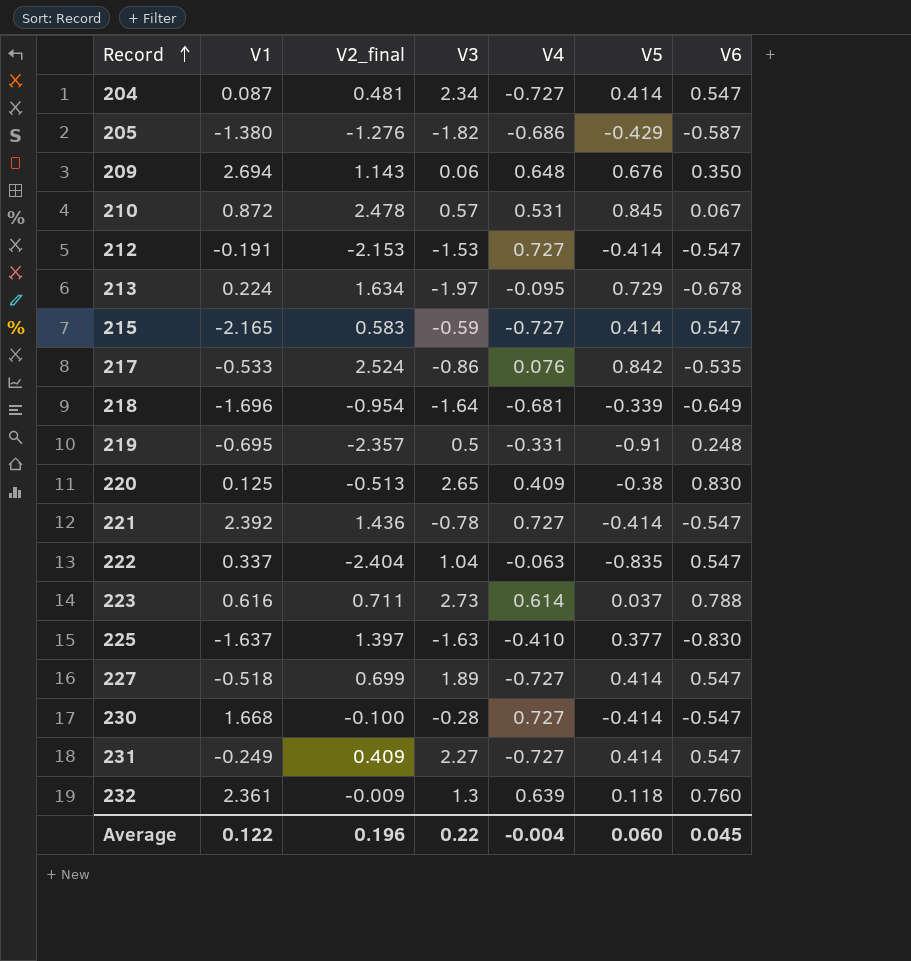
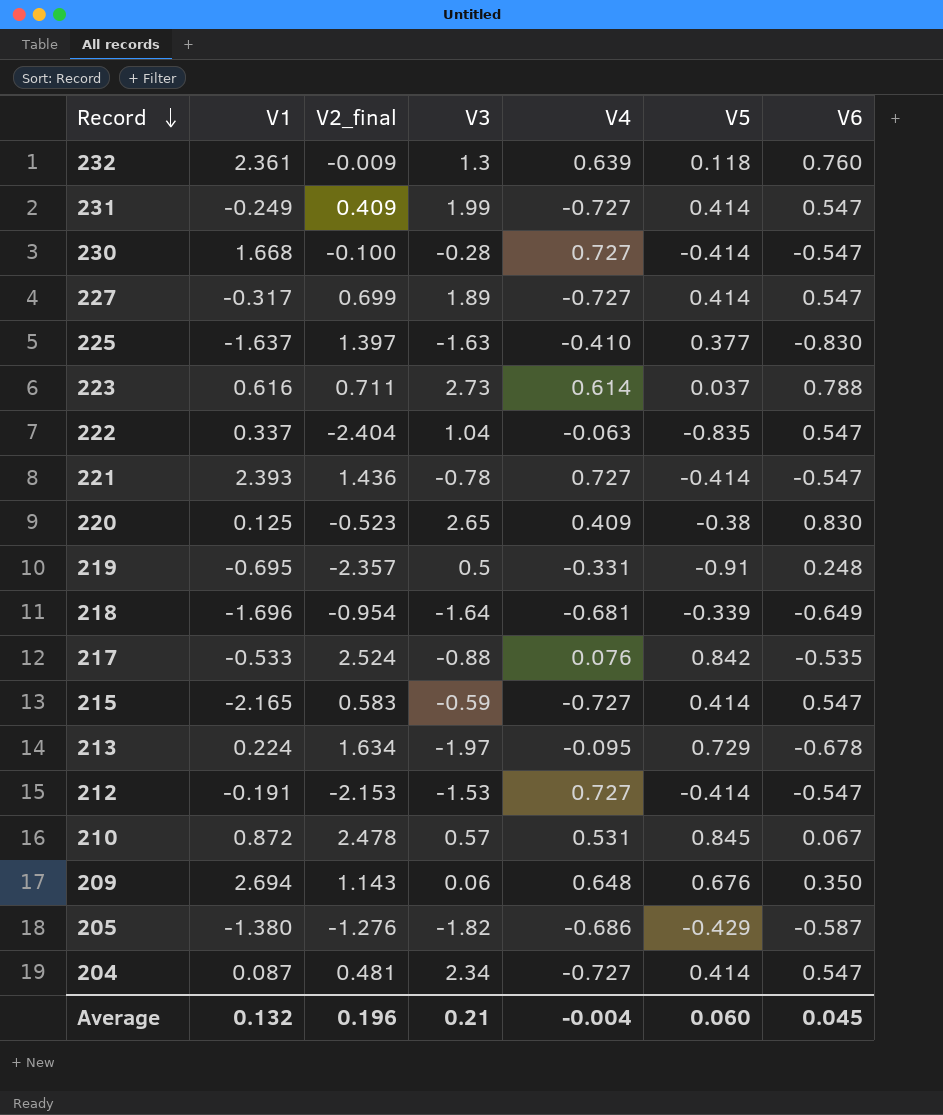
row order: Record ascending -> Record descending
231 | V3: 2.27 -> 1.99
227 | V1: -0.518 -> -0.317
221 | V1: 2.392 -> 2.393
220 | V2_final: -0.513 -> -0.523
217 | V3: -0.86 -> -0.88
Average | V1: 0.122 -> 0.132
Average | V3: 0.22 -> 0.21

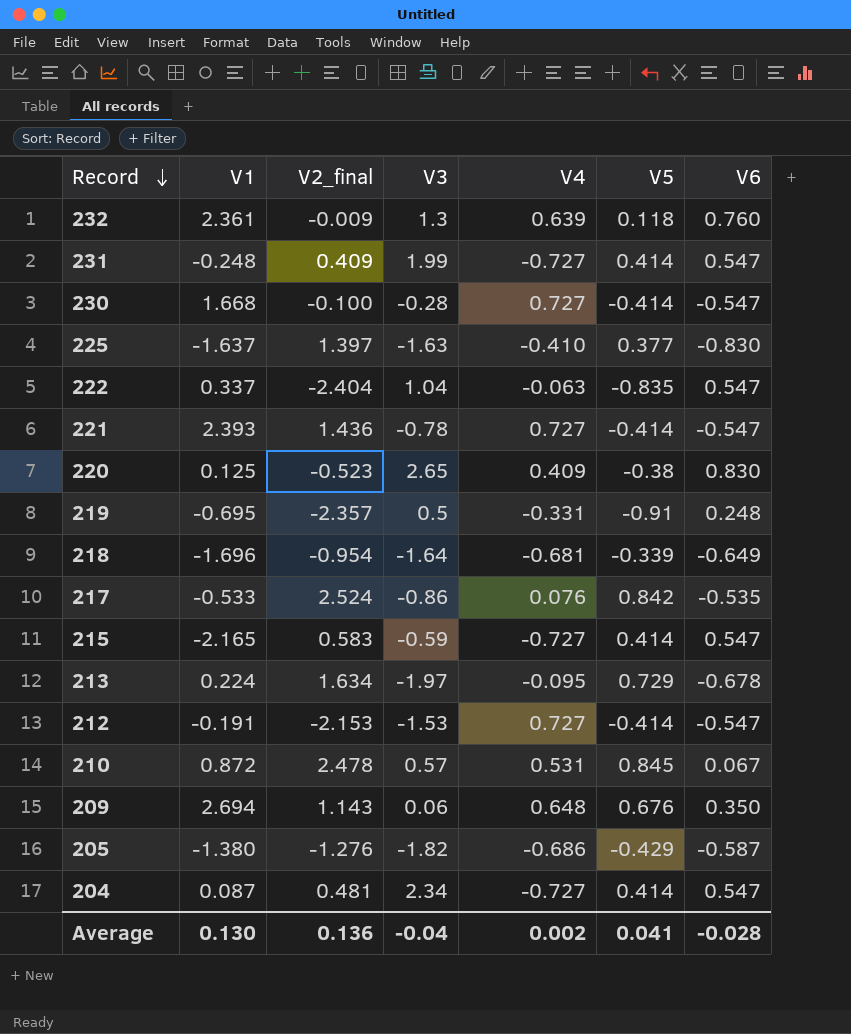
row 227: -0.317 | 0.699 | 1.89 | -0.727 | 0.414 | 0.547 -> none
row 223: 0.616 | 0.711 | 2.73 | 0.614 | 0.037 | 0.788 -> none
231 | V1: -0.249 -> -0.248
217 | V3: -0.88 -> -0.86
Average | V1: 0.132 -> 0.130
Average | V2_final: 0.196 -> 0.136
Average | V3: 0.21 -> -0.04
Average | V4: -0.004 -> 0.002
Average | V5: 0.060 -> 0.041
Average | V6: 0.045 -> -0.028

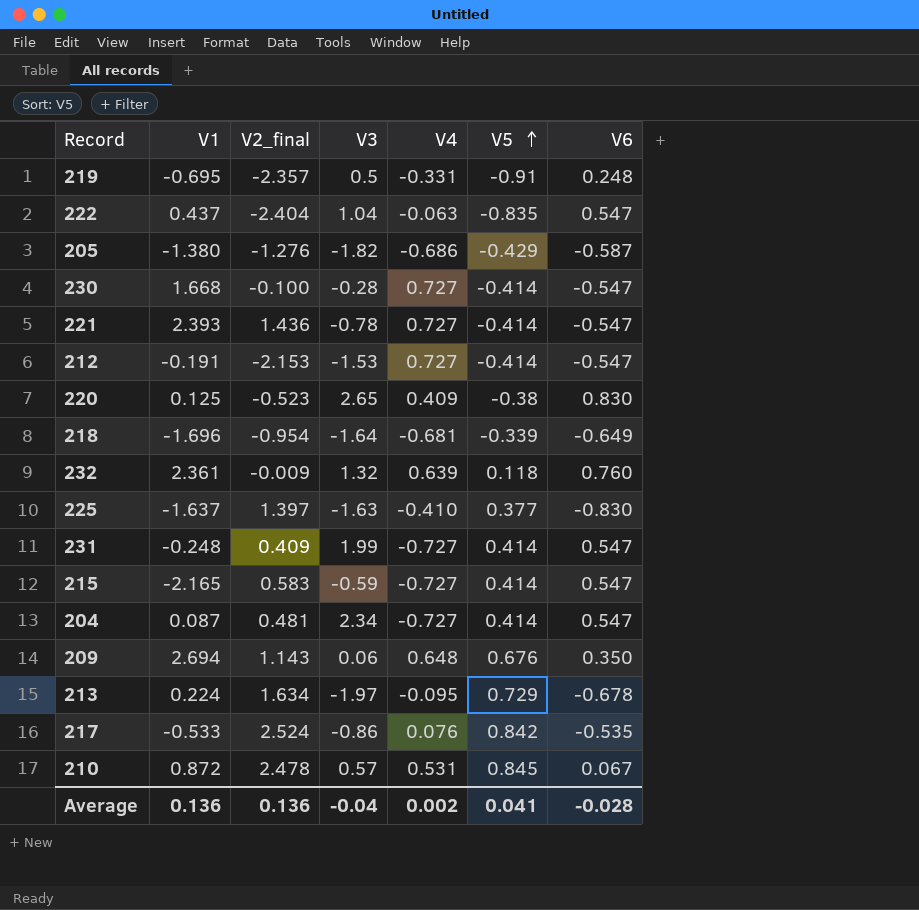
row order: Record descending -> V5 ascending
222 | V1: 0.337 -> 0.437
232 | V3: 1.3 -> 1.32
Average | V1: 0.130 -> 0.136

